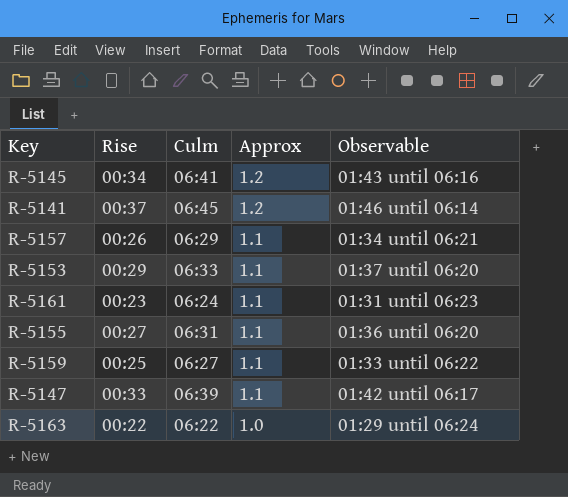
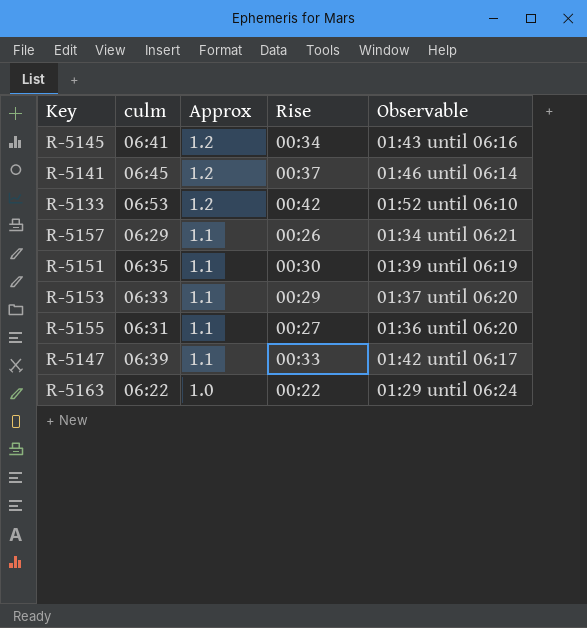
column name: Culm -> culm
column Rise | position: 2 -> 4
row R-5161: 00:23 | 06:24 | 1.1 | 01:31 until 06:23 -> none
row R-5159: 00:25 | 06:27 | 1.1 | 01:33 until 06:22 -> none
row R-5133: none -> 06:53 | 1.2 | 00:42 | 01:52 until 06:10
row R-5151: none -> 06:35 | 1.1 | 00:30 | 01:39 until 06:19

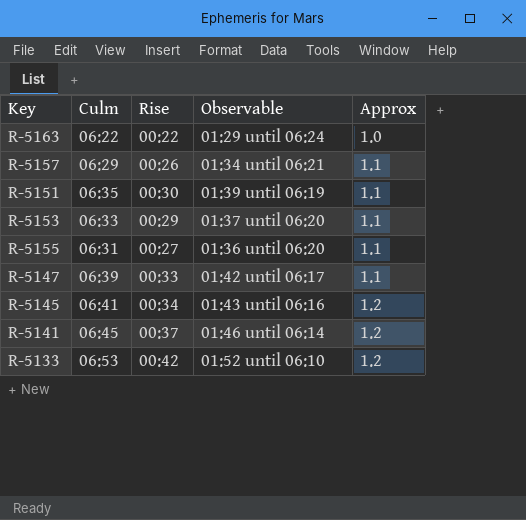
row order: Approx descending -> Approx ascending
column name: culm -> Culm
column Approx | position: 3 -> 5

